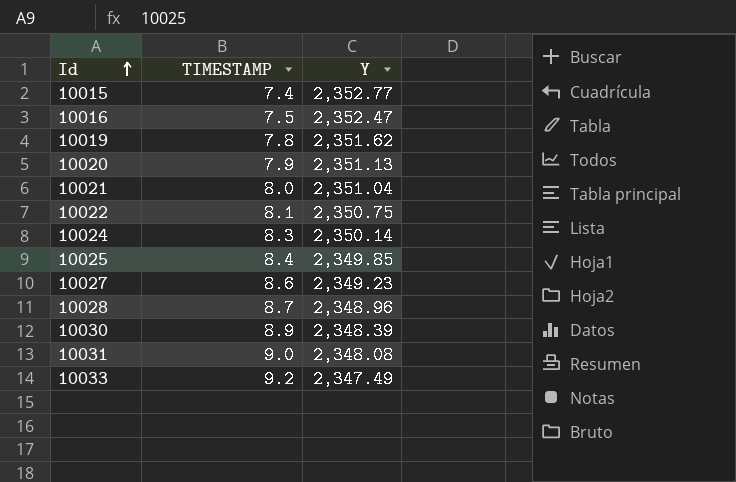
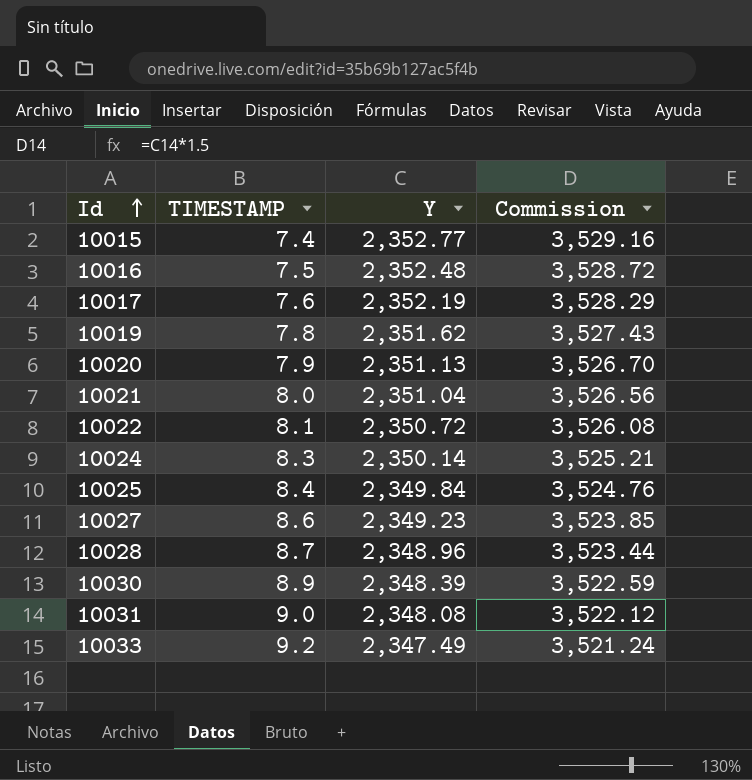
column Commission | formula: none -> [Y] * 1.5
10016 | Y: 2,352.47 -> 2,352.48
row 10017: none -> 7.6 | 2,352.19 | 3,528.29
10022 | Y: 2,350.75 -> 2,350.72
10025 | Y: 2,349.85 -> 2,349.84

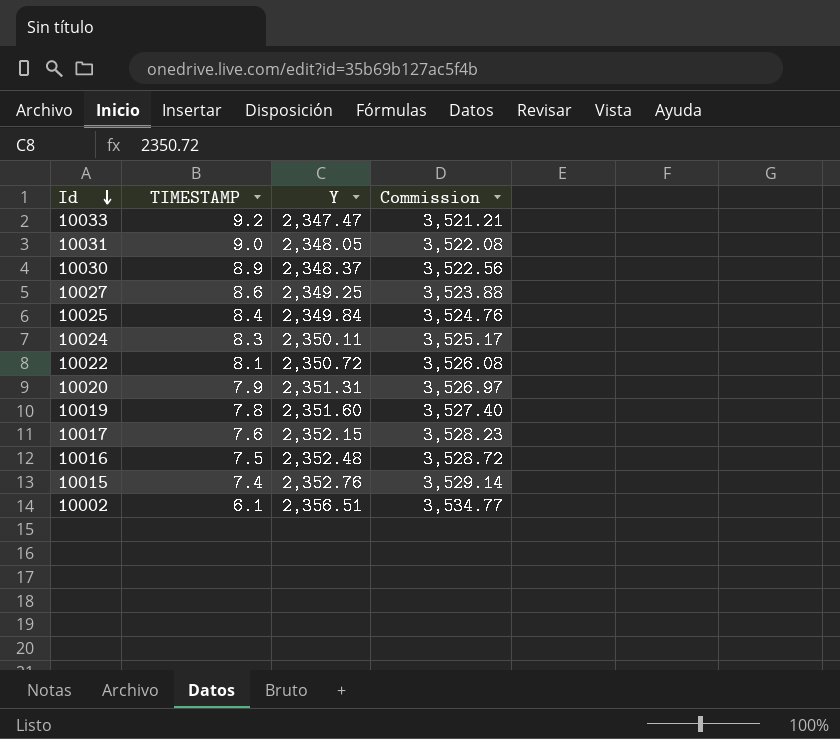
row order: Id ascending -> Id descending
row 10021: 8.0 | 2,351.04 | 3,526.56 -> none
row 10028: 8.7 | 2,348.96 | 3,523.44 -> none
10033 | Y: 2,347.49 -> 2,347.47
10033 | Commission: 3,521.24 -> 3,521.21
10031 | Y: 2,348.08 -> 2,348.05
10031 | Commission: 3,522.12 -> 3,522.08
10030 | Y: 2,348.39 -> 2,348.37
10030 | Commission: 3,522.59 -> 3,522.56
10027 | Y: 2,349.23 -> 2,349.25
10027 | Commission: 3,523.85 -> 3,523.88
10024 | Y: 2,350.14 -> 2,350.11
10024 | Commission: 3,525.21 -> 3,525.17
10020 | Y: 2,351.13 -> 2,351.31
10020 | Commission: 3,526.70 -> 3,526.97
10019 | Y: 2,351.62 -> 2,351.60
10019 | Commission: 3,527.43 -> 3,527.40
10017 | Y: 2,352.19 -> 2,352.15
10017 | Commission: 3,528.29 -> 3,528.23
10015 | Y: 2,352.77 -> 2,352.76
10015 | Commission: 3,529.16 -> 3,529.14
row 10002: none -> 6.1 | 2,356.51 | 3,534.77

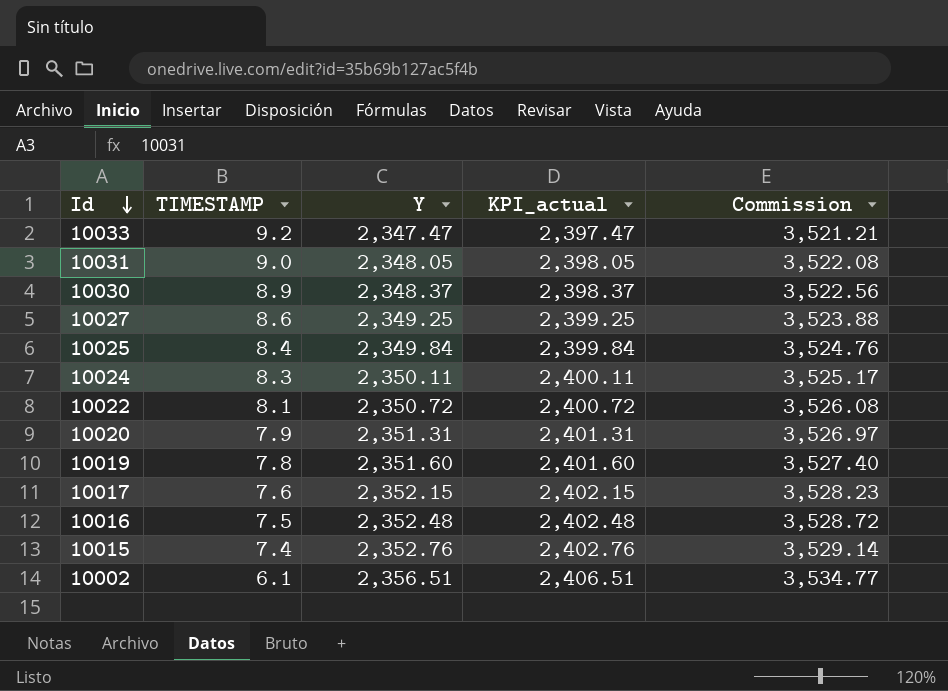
column KPI_actual | formula: none -> [Y] + 50

